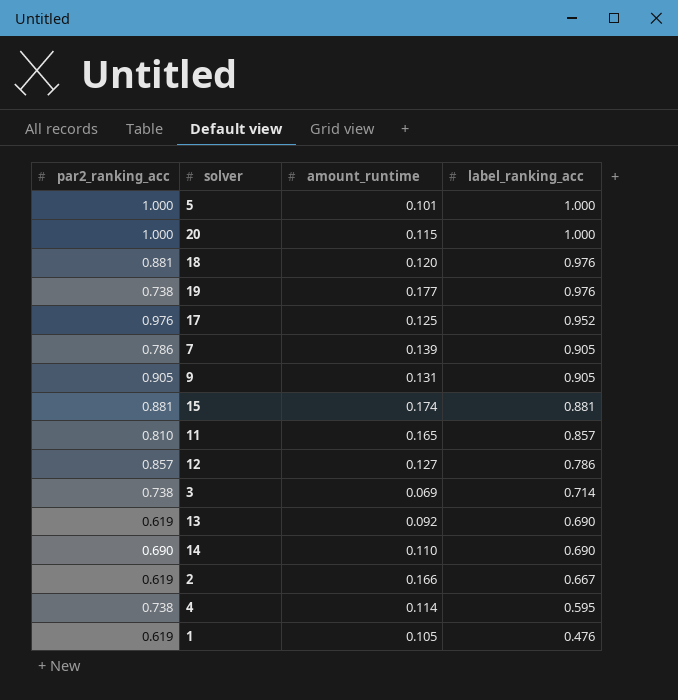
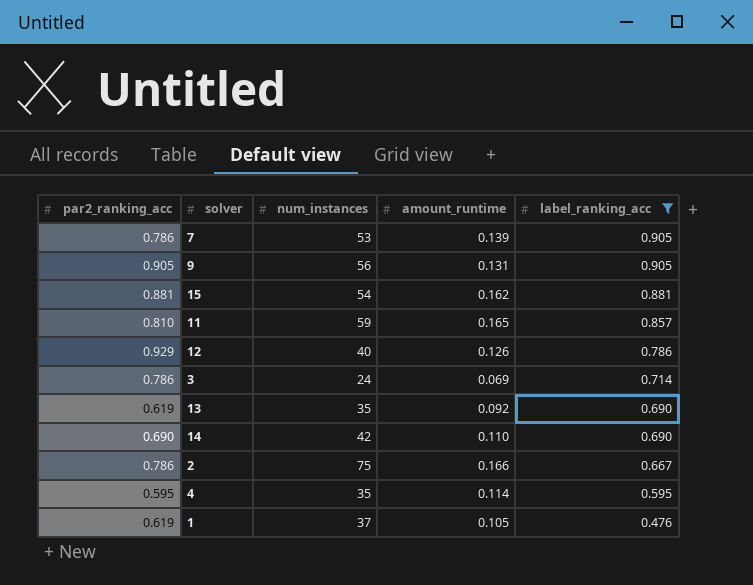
filter: none -> label_ranking_acc <= 0.905
column num_instances | position: none -> 3
15 | amount_runtime: 0.174 -> 0.162
12 | par2_ranking_acc: 0.857 -> 0.929
12 | amount_runtime: 0.127 -> 0.126
3 | par2_ranking_acc: 0.738 -> 0.786
2 | par2_ranking_acc: 0.619 -> 0.786
4 | par2_ranking_acc: 0.738 -> 0.595

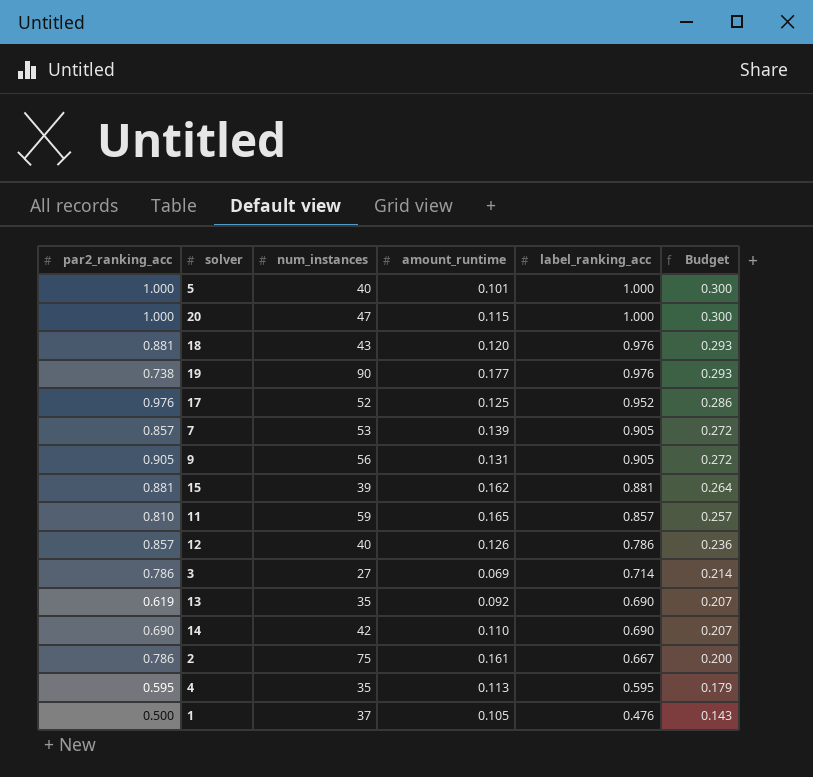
filter: label_ranking_acc <= 0.905 -> none
column Budget | formula: none -> [label_ranking_acc] * 0.3
7 | par2_ranking_acc: 0.786 -> 0.857
15 | num_instances: 54 -> 39
12 | par2_ranking_acc: 0.929 -> 0.857
3 | num_instances: 24 -> 27
2 | amount_runtime: 0.166 -> 0.161
4 | amount_runtime: 0.114 -> 0.113
1 | par2_ranking_acc: 0.619 -> 0.500

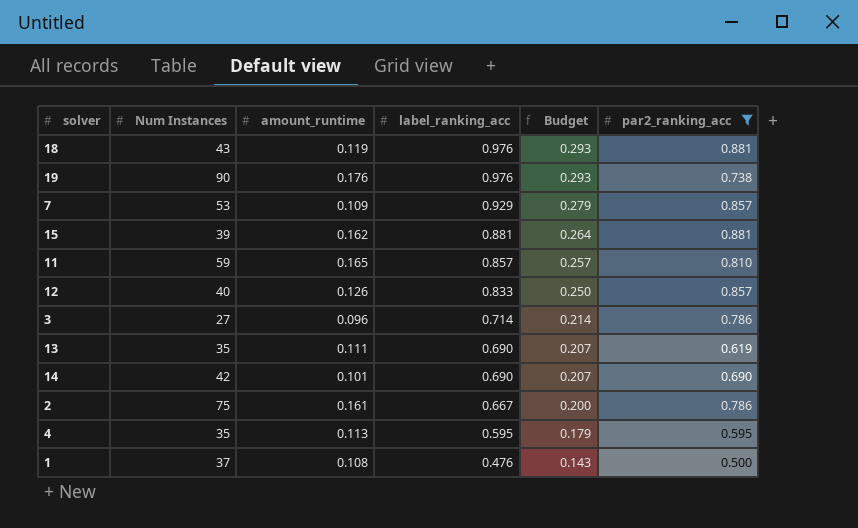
filter: none -> par2_ranking_acc <= 0.881
column name: num_instances -> Num Instances
column par2_ranking_acc | position: 1 -> 6
18 | amount_runtime: 0.120 -> 0.119
19 | amount_runtime: 0.177 -> 0.176
7 | amount_runtime: 0.139 -> 0.109
7 | label_ranking_acc: 0.905 -> 0.929
7 | Budget: 0.272 -> 0.279
12 | label_ranking_acc: 0.786 -> 0.833
12 | Budget: 0.236 -> 0.250
3 | amount_runtime: 0.069 -> 0.096
13 | amount_runtime: 0.092 -> 0.111
14 | amount_runtime: 0.110 -> 0.101
1 | amount_runtime: 0.105 -> 0.108

